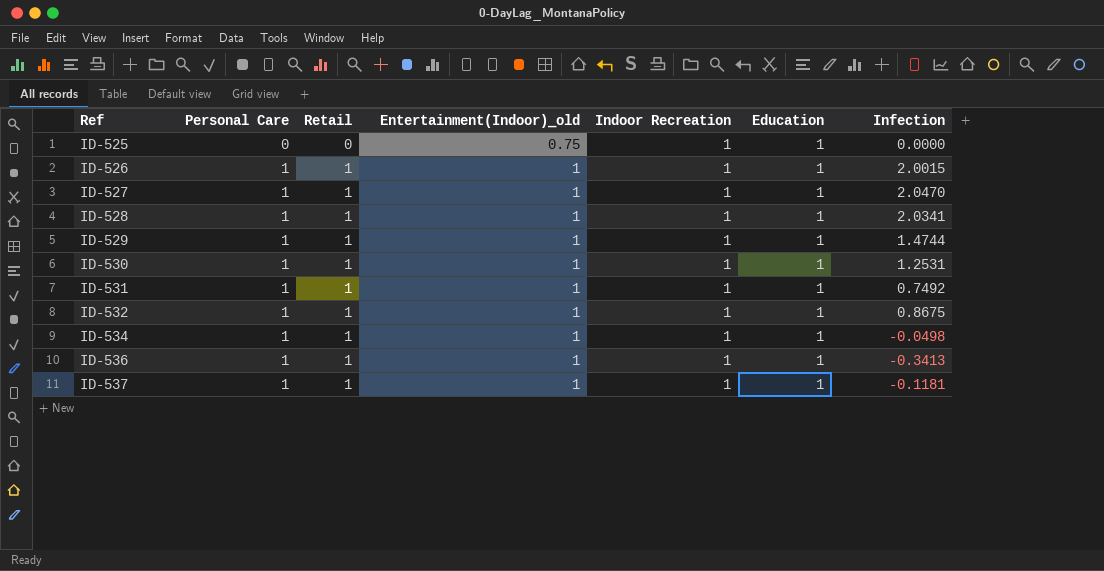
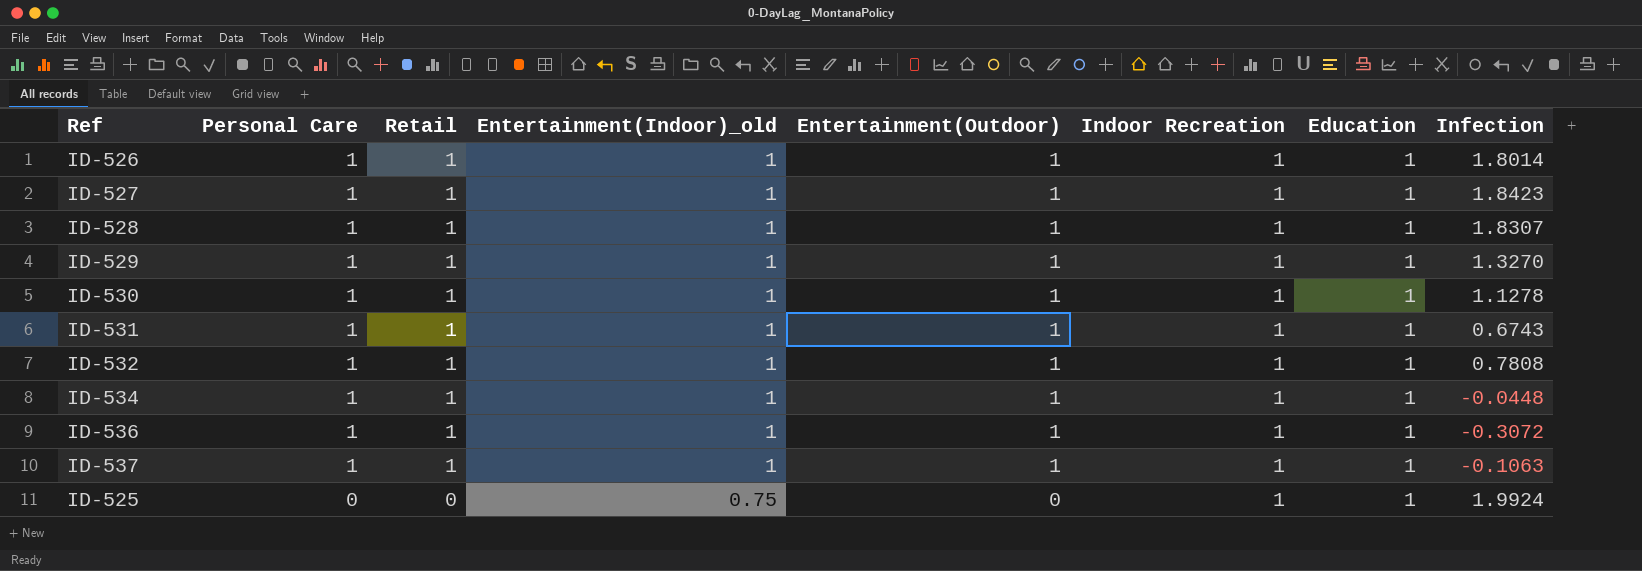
row order: Ref ascending -> Personal Care descending
column Entertainment(Outdoor) | position: none -> 5
ID-526 | Infection: 2.0015 -> 1.8014
ID-527 | Infection: 2.0470 -> 1.8423
ID-528 | Infection: 2.0341 -> 1.8307
ID-529 | Infection: 1.4744 -> 1.3270
ID-530 | Infection: 1.2531 -> 1.1278
ID-531 | Infection: 0.7492 -> 0.6743
ID-532 | Infection: 0.8675 -> 0.7808
ID-534 | Infection: -0.0498 -> -0.0448
ID-536 | Infection: -0.3413 -> -0.3072
ID-537 | Infection: -0.1181 -> -0.1063
ID-525 | Infection: 0.0000 -> 1.9924

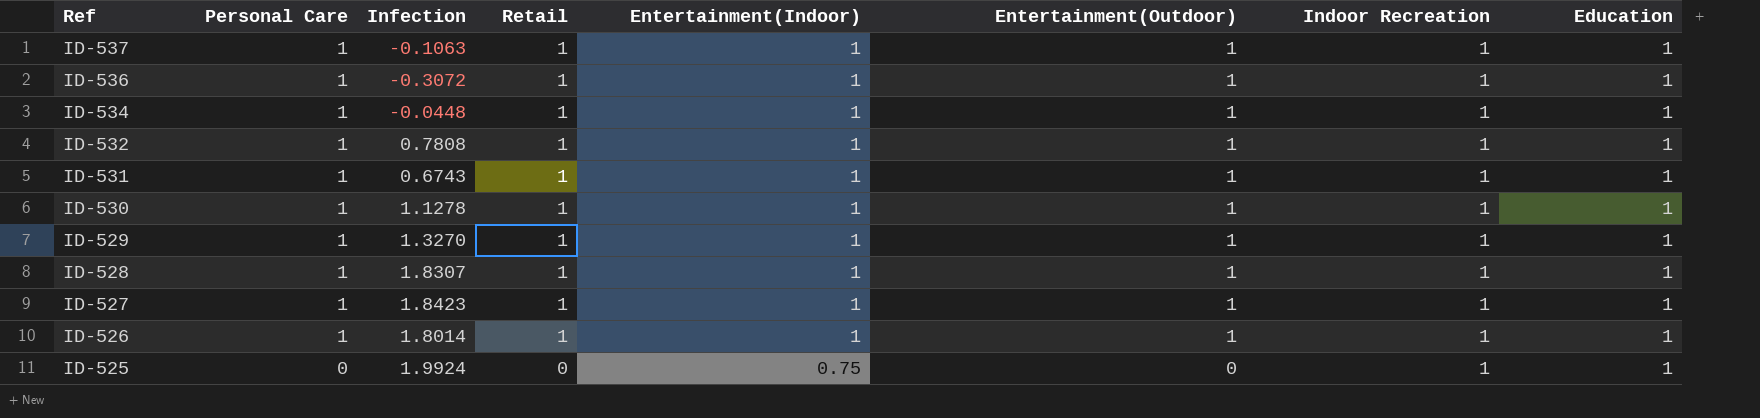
row order: Personal Care descending -> Ref descending
column Infection | position: 8 -> 3
column name: Entertainment(Indoor)_old -> Entertainment(Indoor)

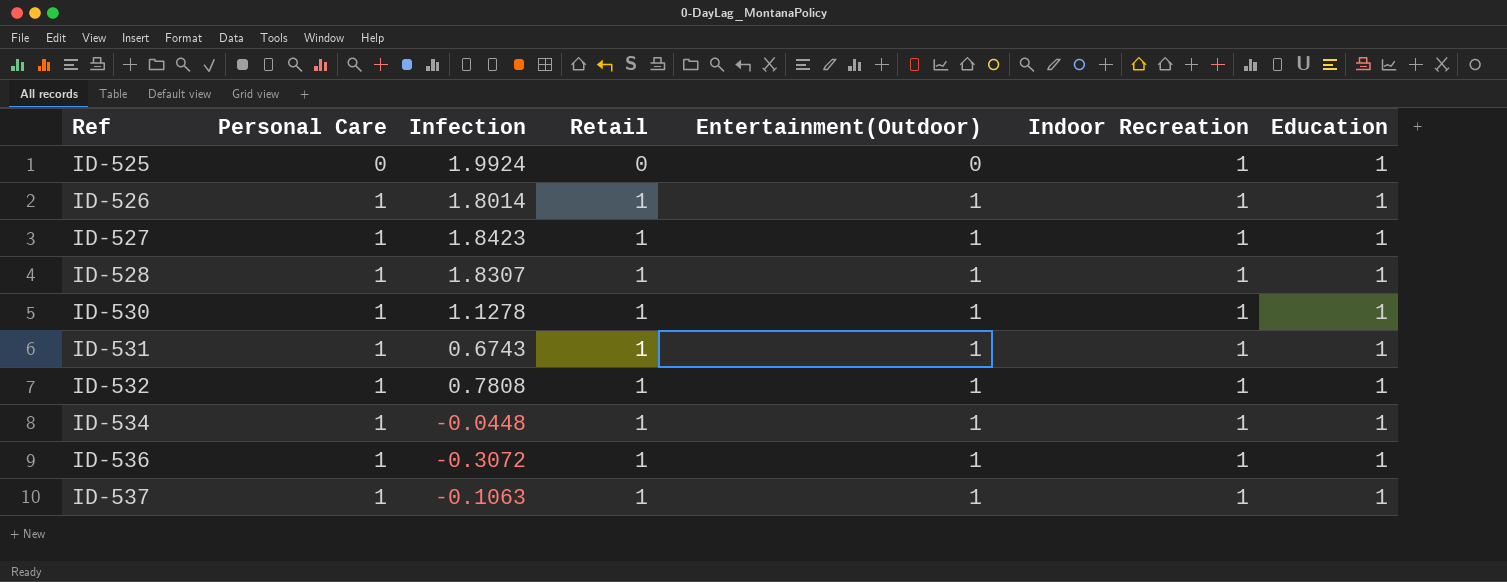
row order: Ref descending -> Ref ascending
column Entertainment(Indoor) | position: 5 -> none
row ID-529: 1 | 1.3270 | 1 | 1 | 1 | 1 | 1 -> none

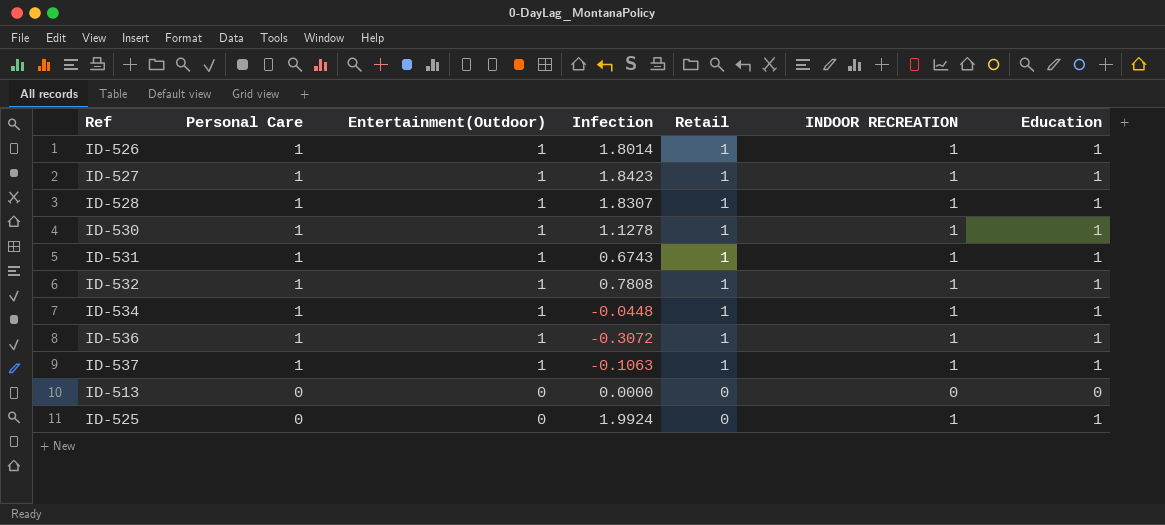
row order: Ref ascending -> Personal Care descending
column Entertainment(Outdoor) | position: 5 -> 3
column name: Indoor Recreation -> INDOOR RECREATION
row ID-513: none -> 0 | 0 | 0.0000 | 0 | 0 | 0

